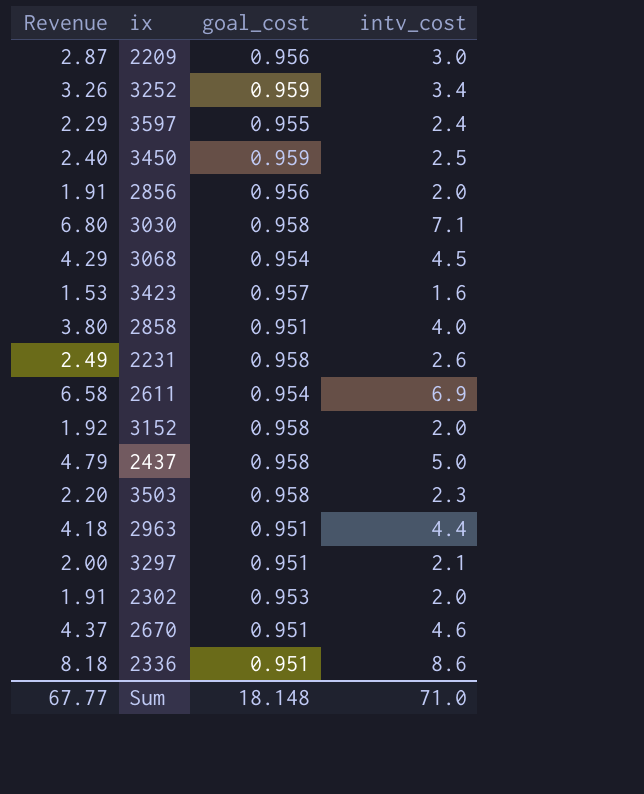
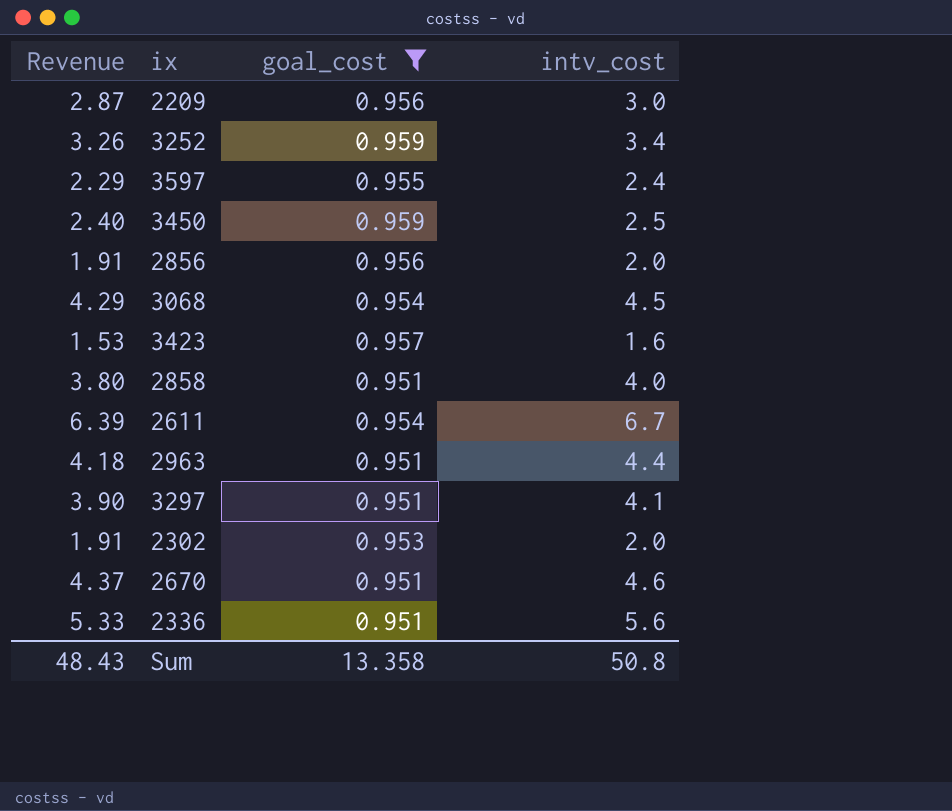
filter: none -> goal_cost != 0.958
2611 | Revenue: 6.58 -> 6.39
2611 | intv_cost: 6.9 -> 6.7
3297 | Revenue: 2.00 -> 3.90
3297 | intv_cost: 2.1 -> 4.1
2336 | Revenue: 8.18 -> 5.33
2336 | intv_cost: 8.6 -> 5.6
Sum | Revenue: 67.77 -> 48.43
Sum | goal_cost: 18.148 -> 13.358
Sum | intv_cost: 71.0 -> 50.8

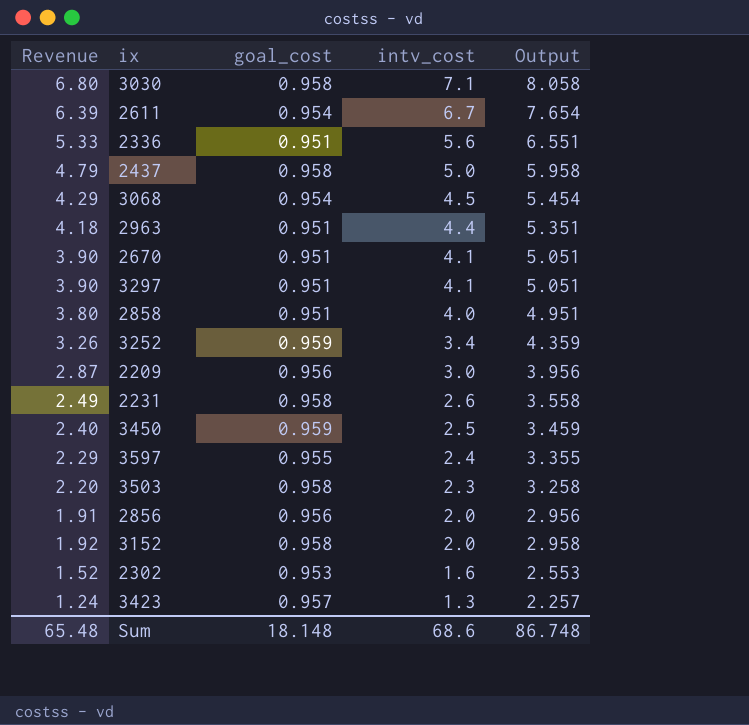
filter: goal_cost != 0.958 -> none
row order: none -> intv_cost descending
column Output | formula: none -> [goal_cost] + [intv_cost]
2670 | Revenue: 4.37 -> 3.90
2670 | intv_cost: 4.6 -> 4.1
2302 | Revenue: 1.91 -> 1.52
2302 | intv_cost: 2.0 -> 1.6
3423 | Revenue: 1.53 -> 1.24
3423 | intv_cost: 1.6 -> 1.3
Sum | Revenue: 48.43 -> 65.48
Sum | goal_cost: 13.358 -> 18.148
Sum | intv_cost: 50.8 -> 68.6

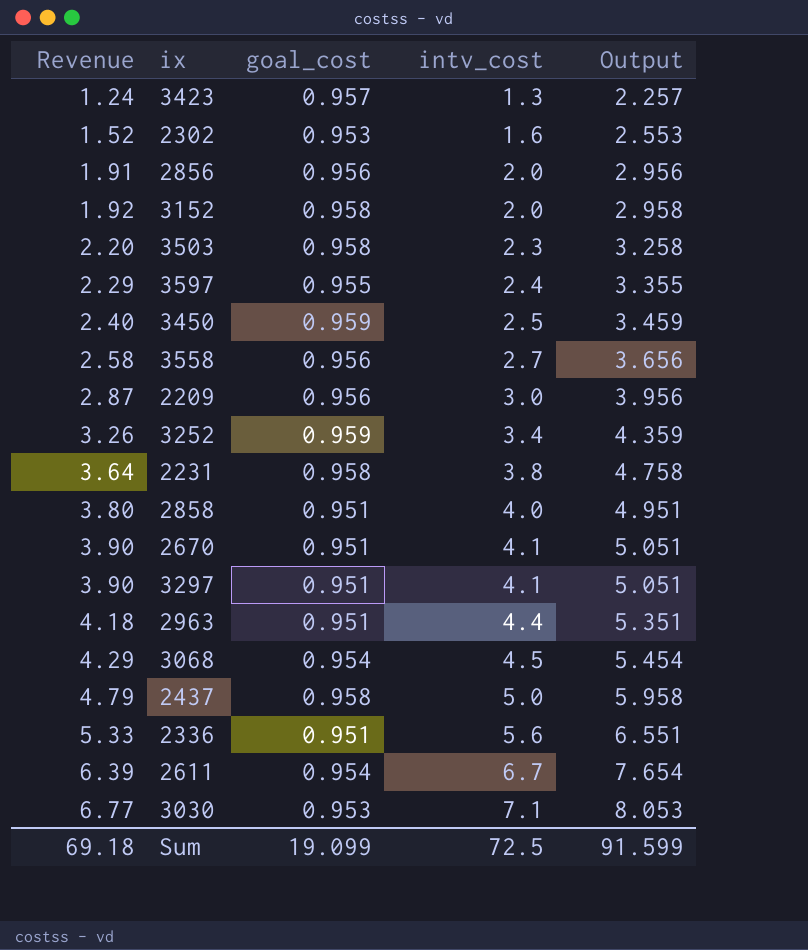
row order: intv_cost descending -> Revenue ascending
row 3558: none -> 2.58 | 0.956 | 2.7 | 3.656
2231 | Revenue: 2.49 -> 3.64
2231 | intv_cost: 2.6 -> 3.8
2231 | Output: 3.558 -> 4.758
3030 | Revenue: 6.80 -> 6.77
3030 | goal_cost: 0.958 -> 0.953
3030 | Output: 8.058 -> 8.053
Sum | Revenue: 65.48 -> 69.18
Sum | goal_cost: 18.148 -> 19.099
Sum | intv_cost: 68.6 -> 72.5
Sum | Output: 86.748 -> 91.599

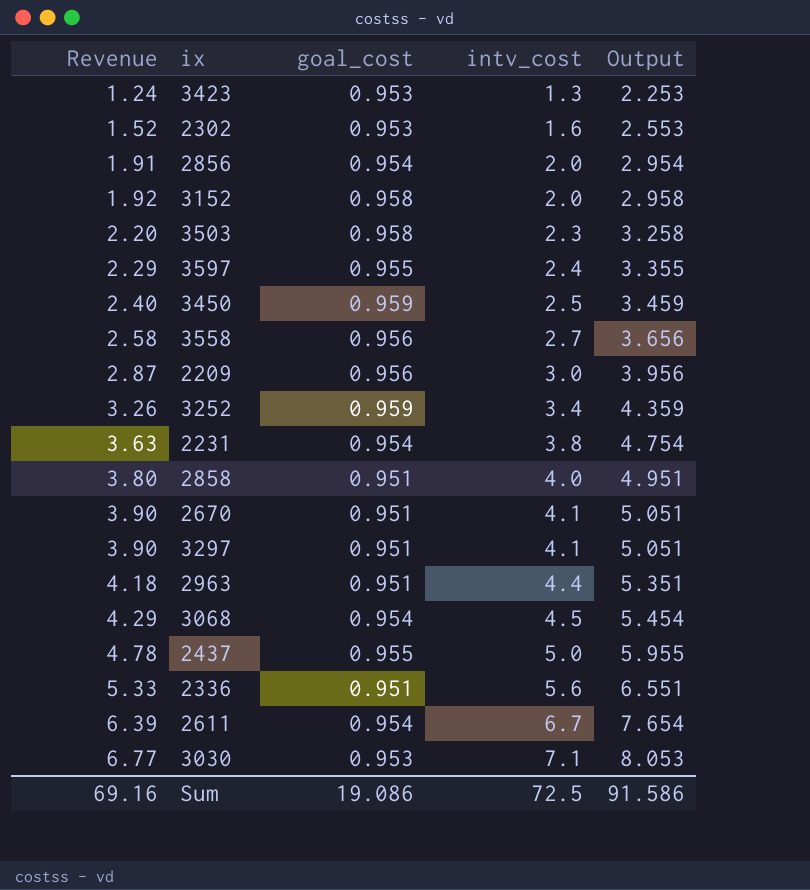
3423 | goal_cost: 0.957 -> 0.953
3423 | Output: 2.257 -> 2.253
2856 | goal_cost: 0.956 -> 0.954
2856 | Output: 2.956 -> 2.954
2231 | Revenue: 3.64 -> 3.63
2231 | goal_cost: 0.958 -> 0.954
2231 | Output: 4.758 -> 4.754
2437 | Revenue: 4.79 -> 4.78
2437 | goal_cost: 0.958 -> 0.955
2437 | Output: 5.958 -> 5.955
Sum | Revenue: 69.18 -> 69.16
Sum | goal_cost: 19.099 -> 19.086
Sum | Output: 91.599 -> 91.586

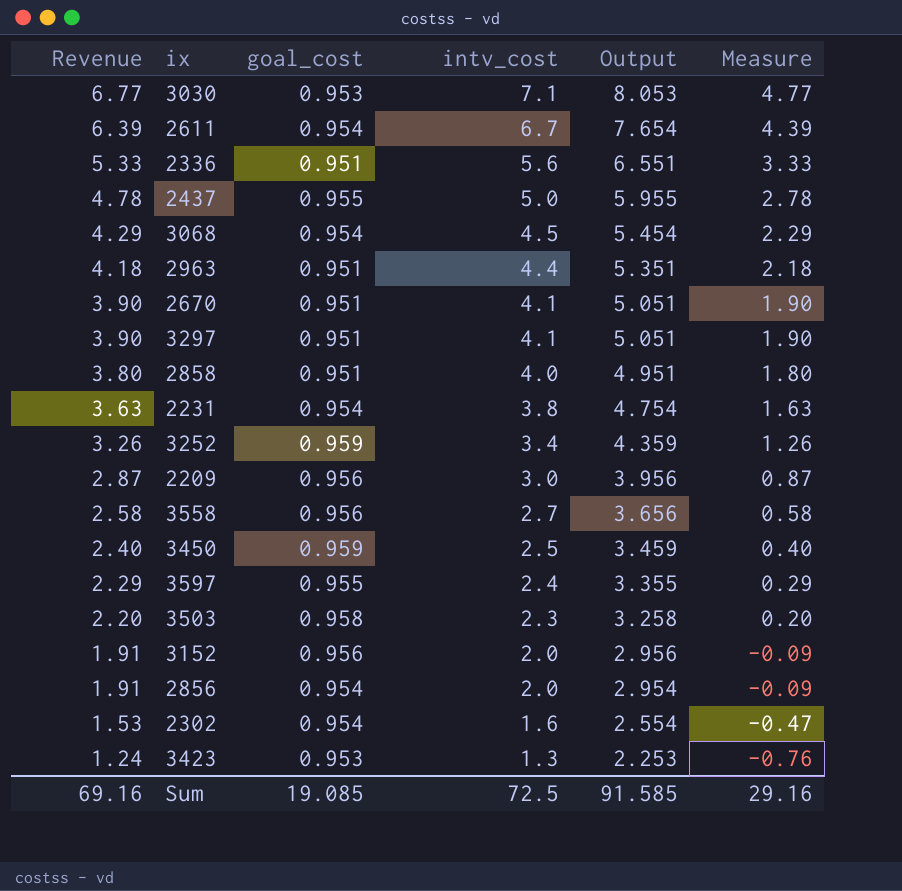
row order: Revenue ascending -> Revenue descending
column Measure | formula: none -> [Revenue] - 2
3152 | Revenue: 1.92 -> 1.91
3152 | goal_cost: 0.958 -> 0.956
3152 | Output: 2.958 -> 2.956
2302 | Revenue: 1.52 -> 1.53
2302 | goal_cost: 0.953 -> 0.954
2302 | Output: 2.553 -> 2.554
Sum | goal_cost: 19.086 -> 19.085
Sum | Output: 91.586 -> 91.585

